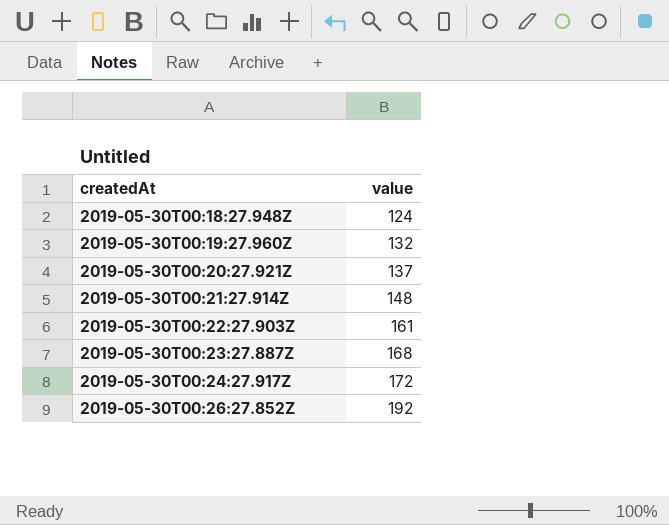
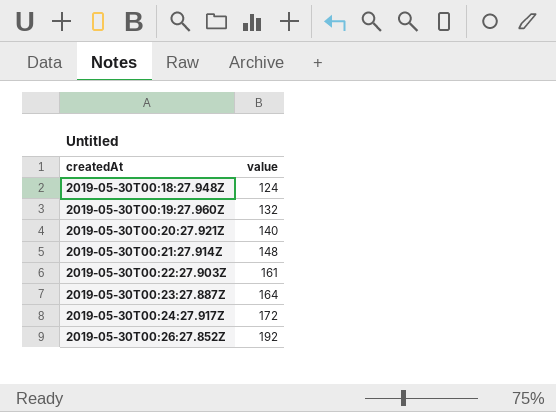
2019-05-30T00:20:27.921Z | value: 137 -> 140
2019-05-30T00:23:27.887Z | value: 168 -> 164

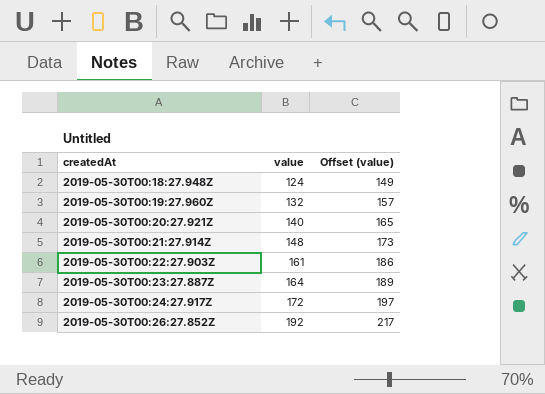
column Offset (value) | formula: none -> [value] + 25

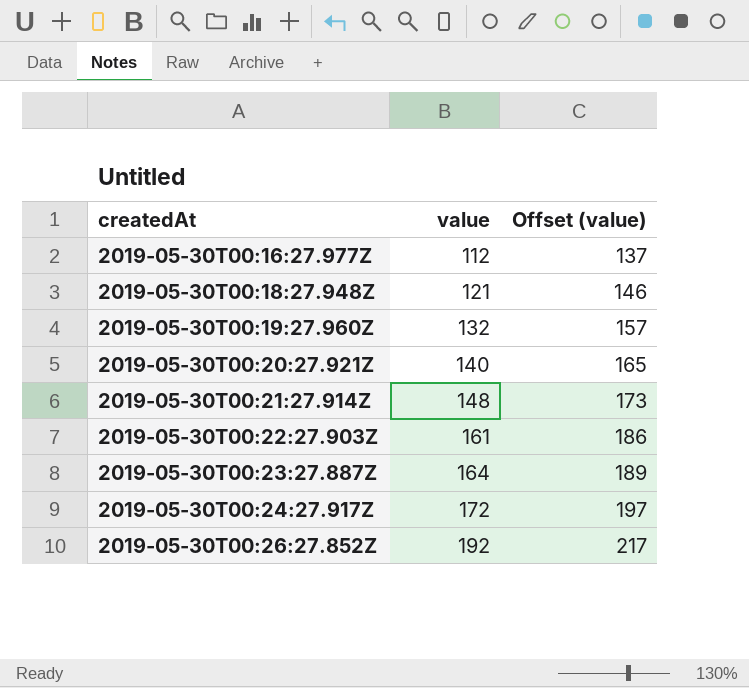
row 2019-05-30T00:16:27.977Z: none -> 112 | 137
2019-05-30T00:18:27.948Z | value: 124 -> 121
2019-05-30T00:18:27.948Z | Offset (value): 149 -> 146

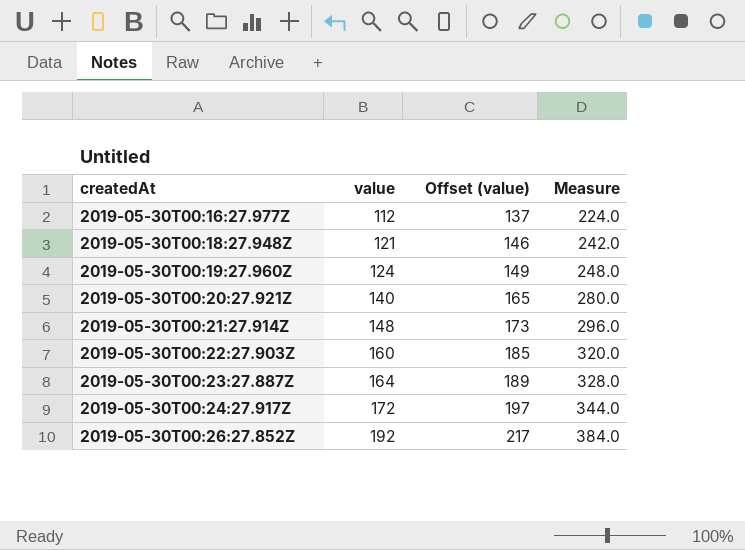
column Measure | formula: none -> [value] * 2
2019-05-30T00:19:27.960Z | value: 132 -> 124
2019-05-30T00:19:27.960Z | Offset (value): 157 -> 149
2019-05-30T00:22:27.903Z | value: 161 -> 160
2019-05-30T00:22:27.903Z | Offset (value): 186 -> 185

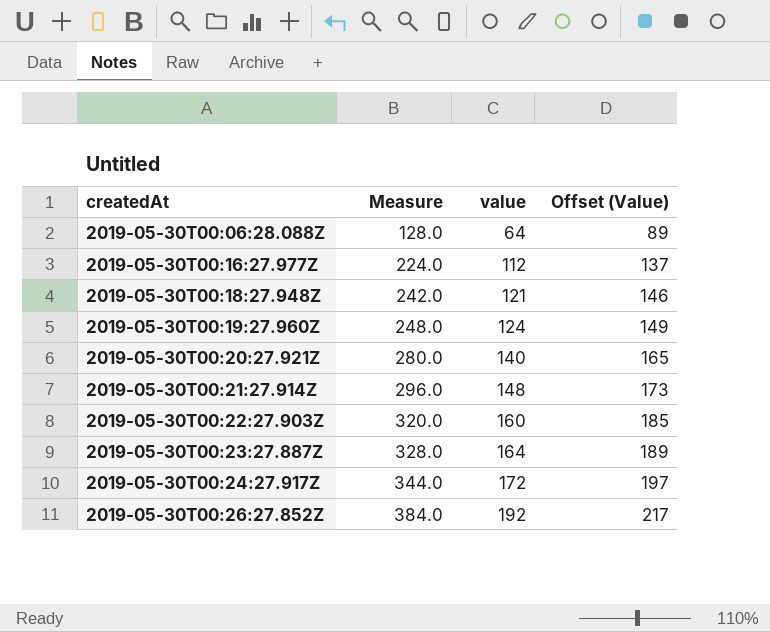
column Measure | position: 4 -> 2
column name: Offset (value) -> Offset (Value)
row 2019-05-30T00:06:28.088Z: none -> 128.0 | 64 | 89

